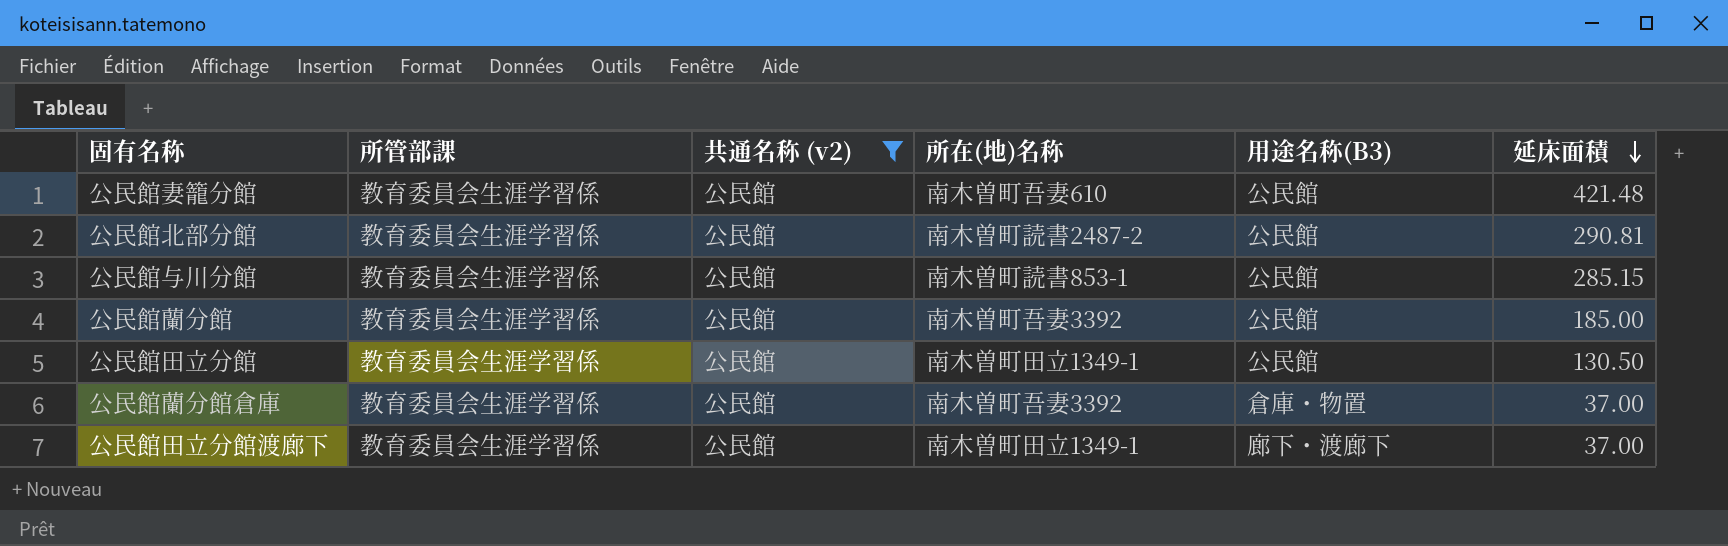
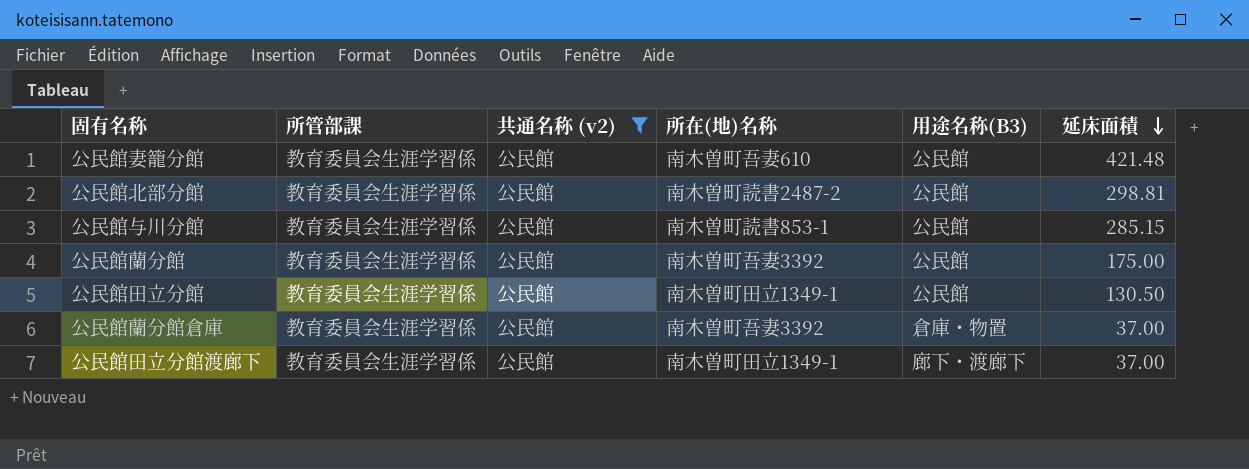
公民館北部分館 | 延床面積: 290.81 -> 298.81
公民館蘭分館 | 延床面積: 185.00 -> 175.00

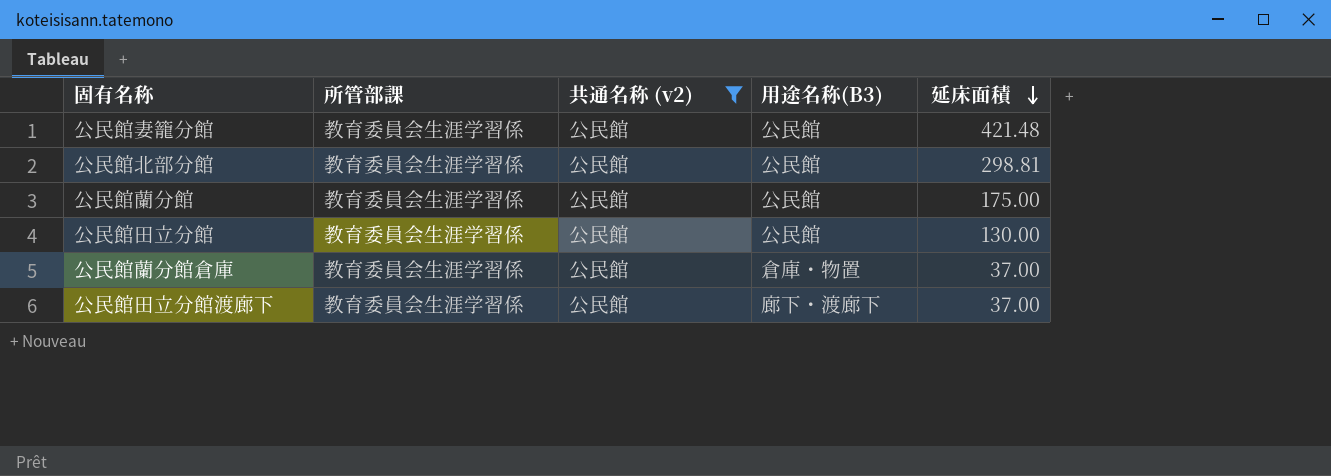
column 所在(地)名称 | position: 4 -> none
row 公民館与川分館: 教育委員会生涯学習係 | 公民館 | 南木曽町読書853-1 | 公民館 | 285.15 -> none
公民館田立分館 | 延床面積: 130.50 -> 130.00

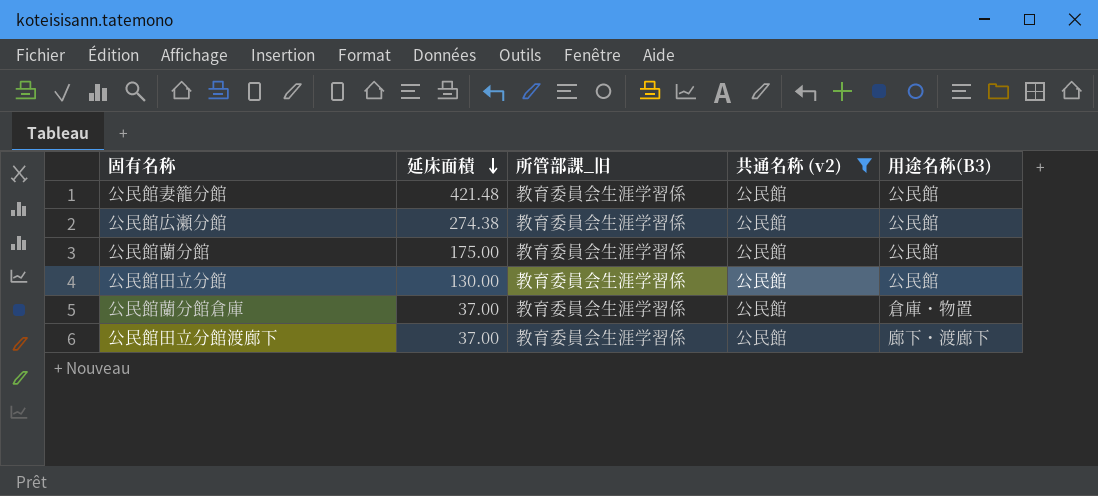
column 延床面積 | position: 5 -> 2
column name: 所管部課 -> 所管部課_旧
row 公民館北部分館: 教育委員会生涯学習係 | 公民館 | 公民館 | 298.81 -> none
row 公民館広瀬分館: none -> 274.38 | 教育委員会生涯学習係 | 公民館 | 公民館

